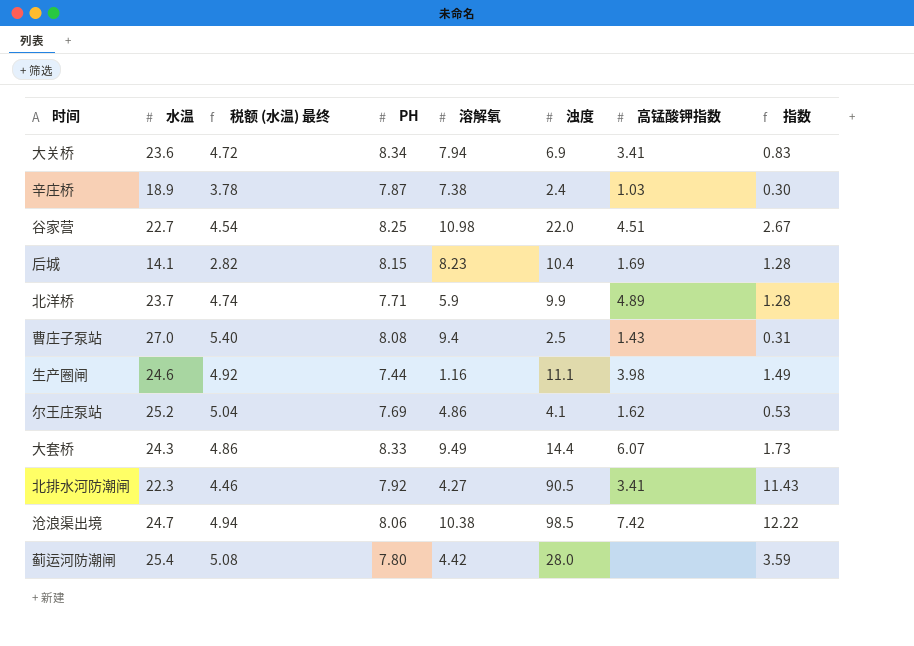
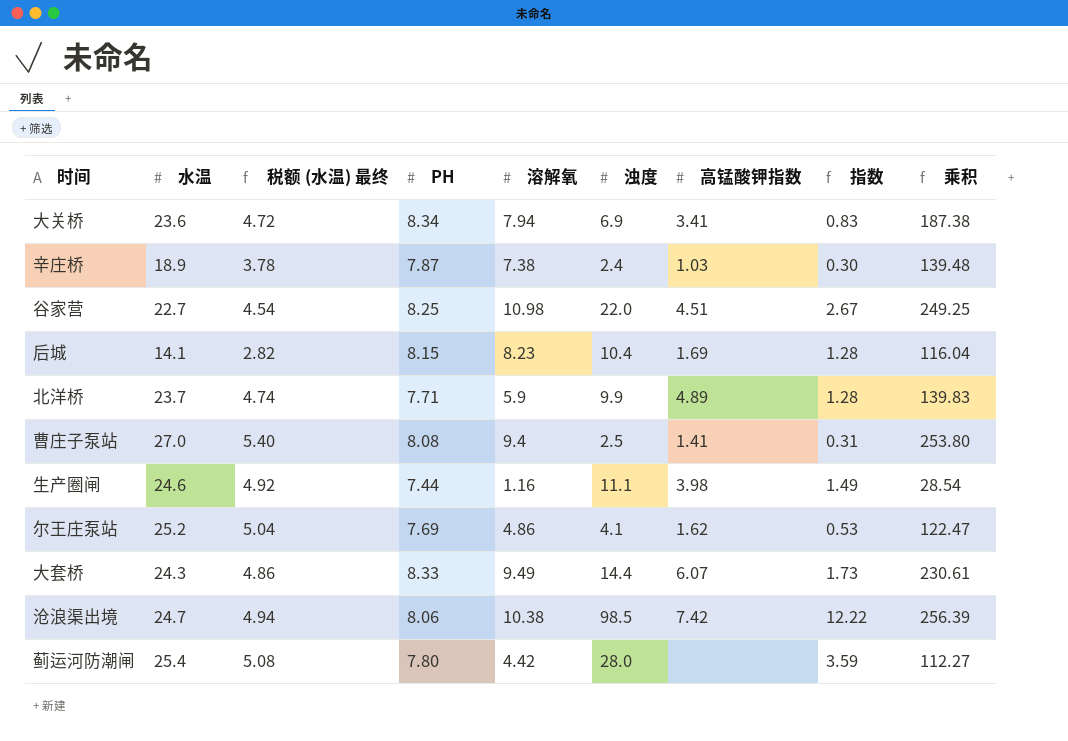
column 乘积 | formula: none -> [水温] * [溶解氧]
row 北排水河防潮闸: 22.3 | 4.46 | 7.92 | 4.27 | 90.5 | 3.41 | 11.43 -> none
曹庄子泵站 | 高锰酸钾指数: 1.43 -> 1.41

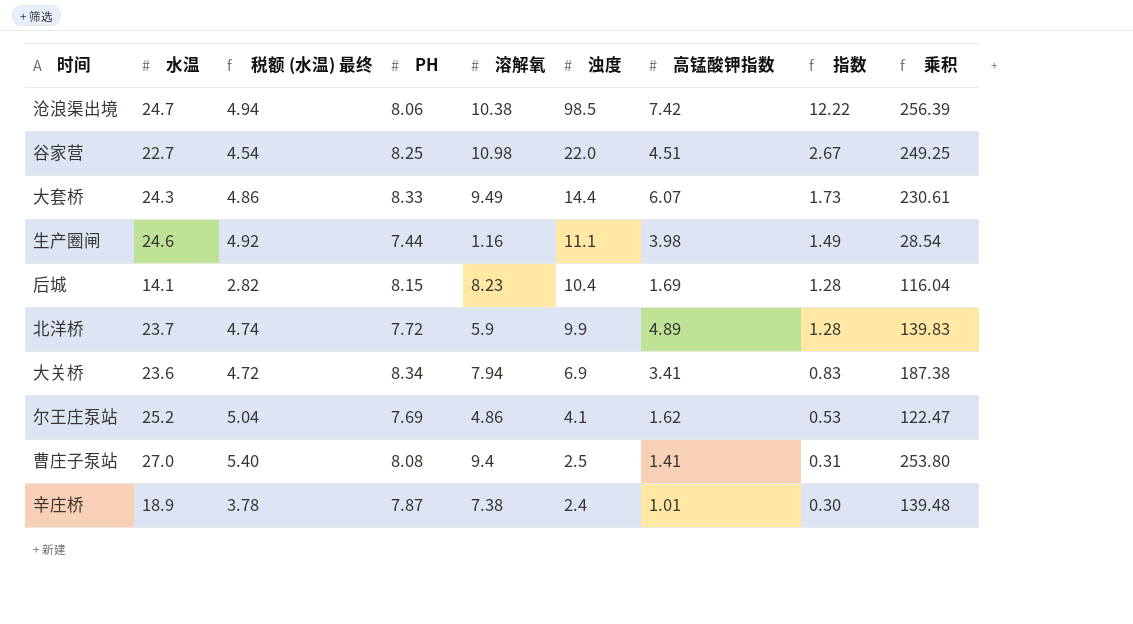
row order: none -> 浊度 descending
row 蓟运河防潮闸: 25.4 | 5.08 | 7.80 | 4.42 | 28.0 | none | 3.59 | 112.27 -> none
北洋桥 | PH: 7.71 -> 7.72
辛庄桥 | 高锰酸钾指数: 1.03 -> 1.01

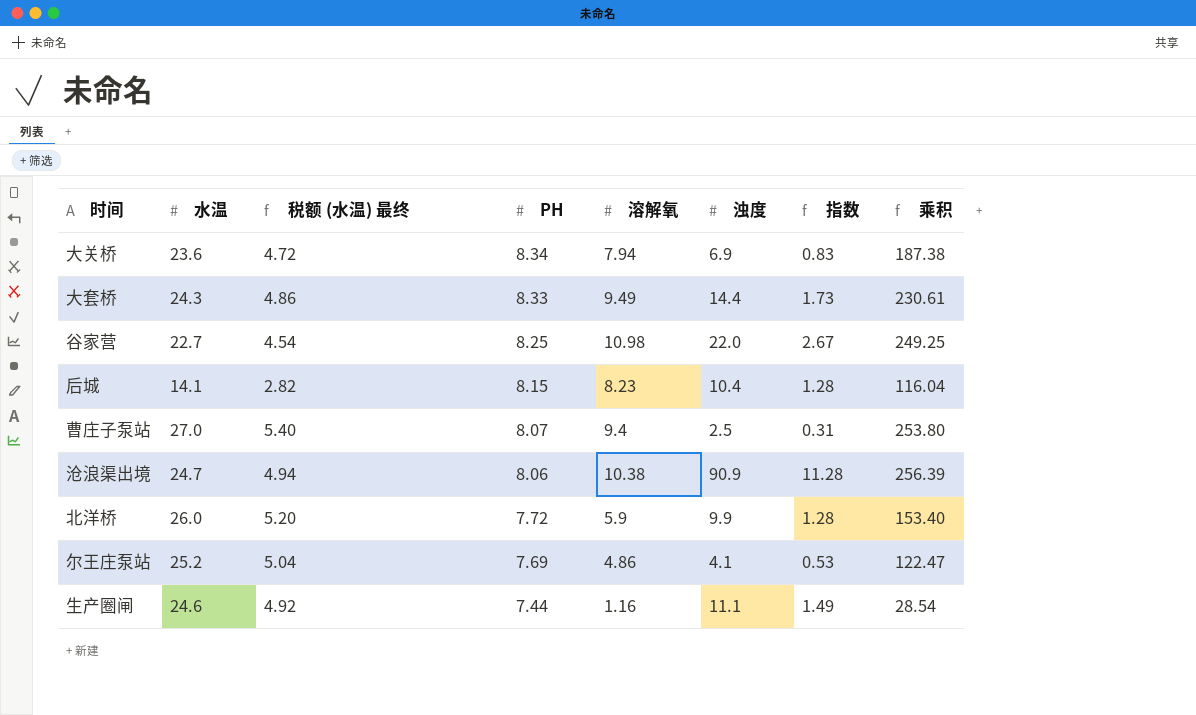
row order: 浊度 descending -> PH descending
column 高锰酸钾指数 | position: 7 -> none
row 辛庄桥: 18.9 | 3.78 | 7.87 | 7.38 | 2.4 | 1.01 | 0.30 | 139.48 -> none
曹庄子泵站 | PH: 8.08 -> 8.07
沧浪渠出境 | 浊度: 98.5 -> 90.9
沧浪渠出境 | 指数: 12.22 -> 11.28
北洋桥 | 水温: 23.7 -> 26.0
北洋桥 | 税额 (水温) 最终: 4.74 -> 5.20
北洋桥 | 乘积: 139.83 -> 153.40

